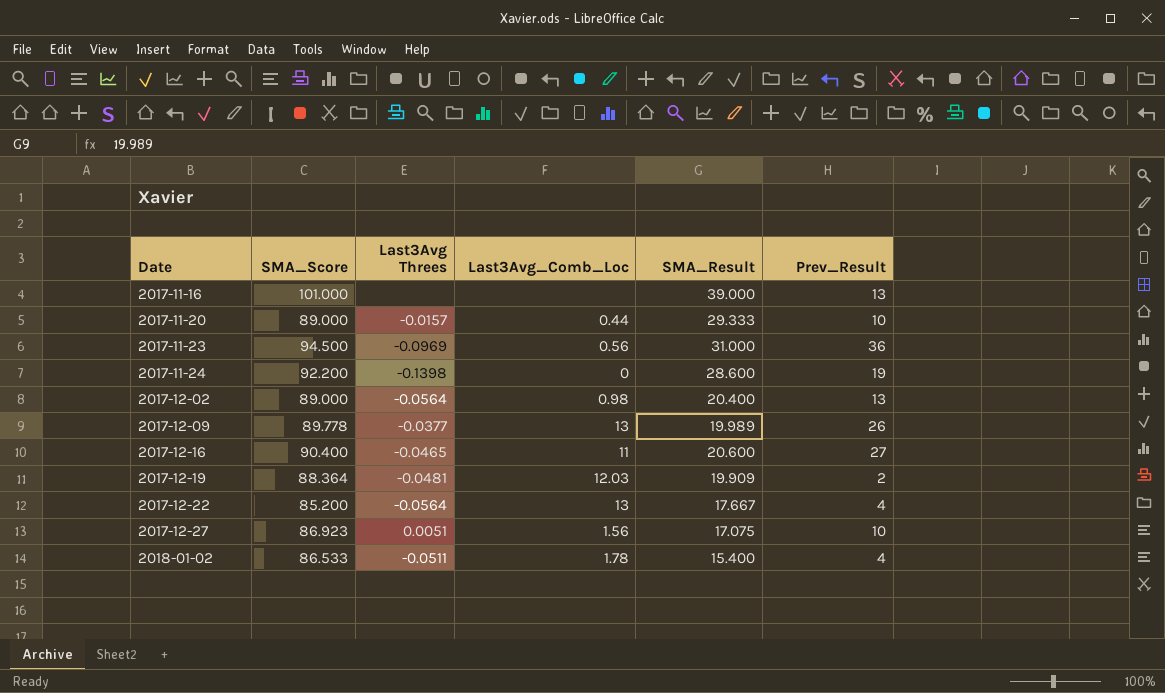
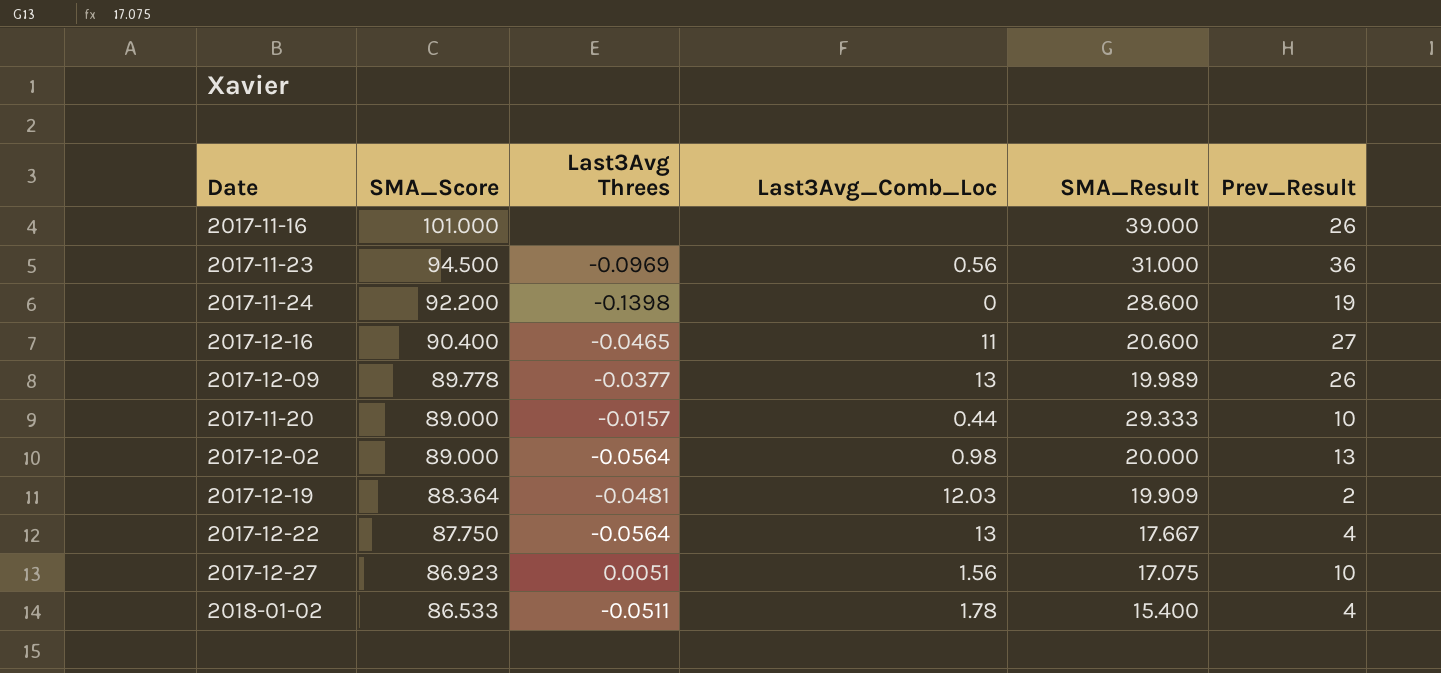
row order: Date ascending -> SMA_Score descending
2017-11-16 | Prev_Result: 13 -> 26
2017-12-02 | SMA_Result: 20.400 -> 20.000
2017-12-22 | SMA_Score: 85.200 -> 87.750

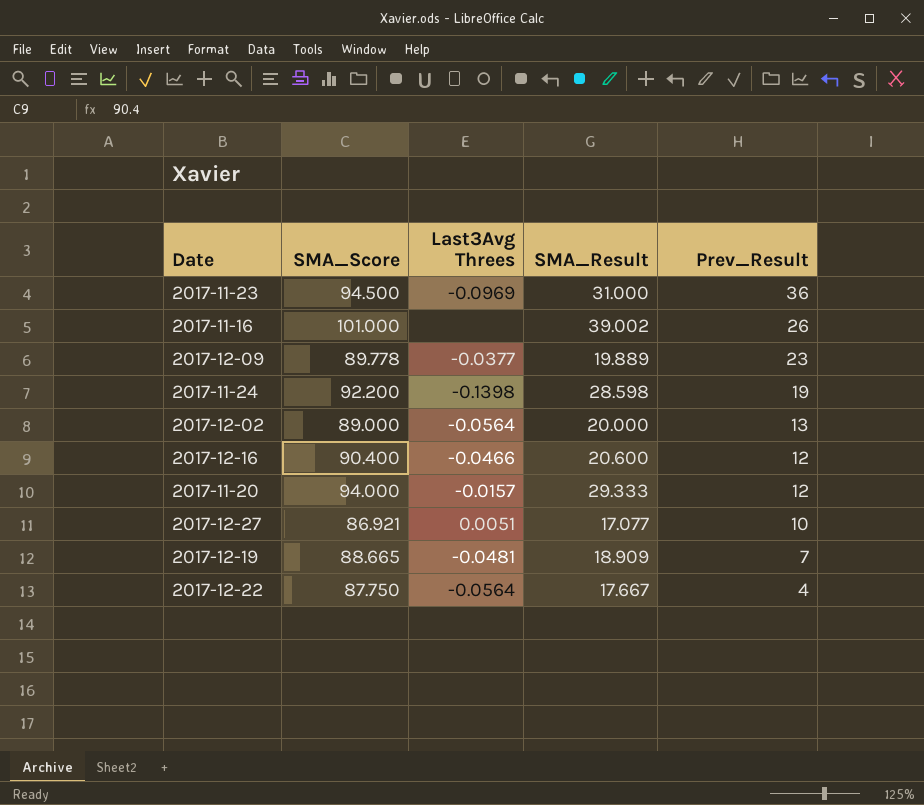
row order: SMA_Score descending -> Prev_Result descending
column Last3Avg_Comb_Loc | position: 4 -> none
row 2018-01-02: 86.533 | -0.0511 | 1.78 | 15.400 | 4 -> none
2017-11-16 | SMA_Result: 39.000 -> 39.002
2017-12-09 | SMA_Result: 19.989 -> 19.889
2017-12-09 | Prev_Result: 26 -> 23
2017-11-24 | SMA_Result: 28.600 -> 28.598
2017-12-16 | Last3Avg Threes: -0.0465 -> -0.0466
2017-12-16 | Prev_Result: 27 -> 12
2017-11-20 | SMA_Score: 89.000 -> 94.000
2017-11-20 | Prev_Result: 10 -> 12
2017-12-27 | SMA_Score: 86.923 -> 86.921
2017-12-27 | SMA_Result: 17.075 -> 17.077
2017-12-19 | SMA_Score: 88.364 -> 88.665
2017-12-19 | SMA_Result: 19.909 -> 18.909
2017-12-19 | Prev_Result: 2 -> 7

